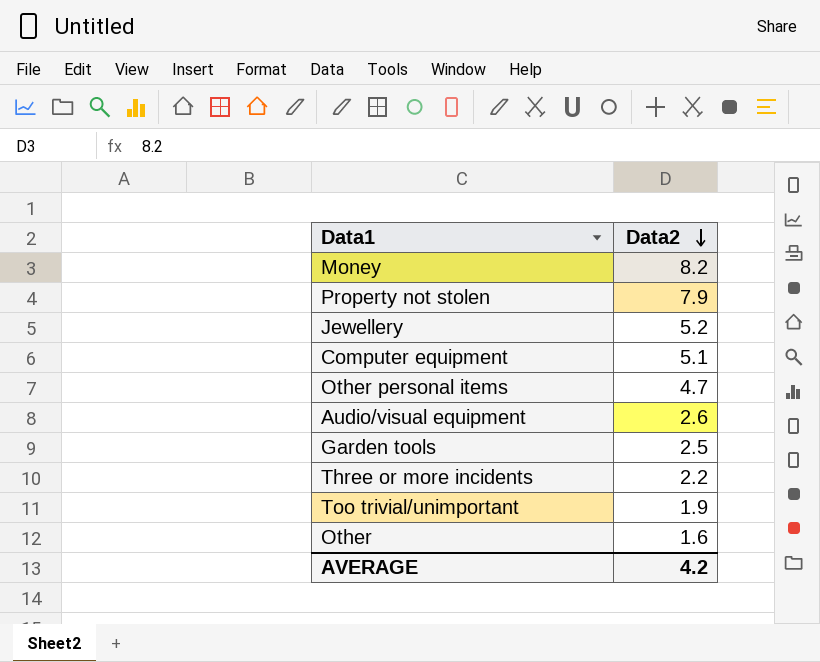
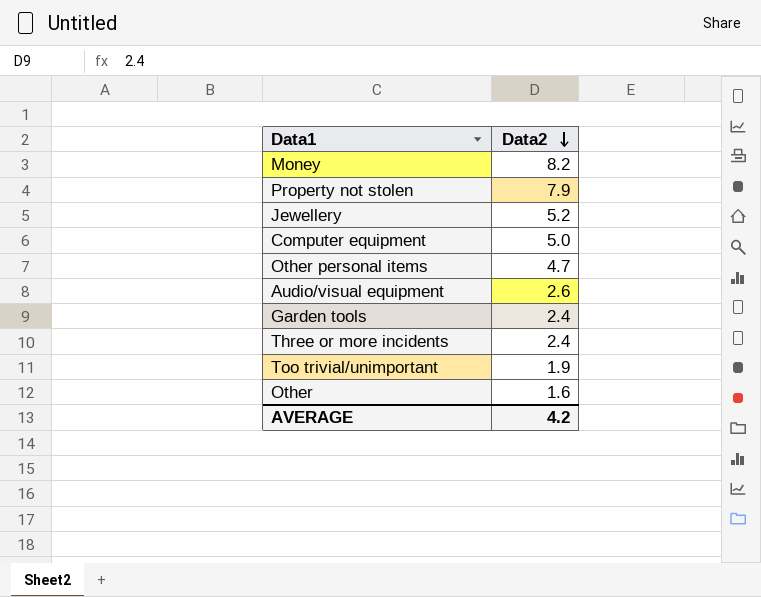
Computer equipment | Data2: 5.1 -> 5.0
Garden tools | Data2: 2.5 -> 2.4
Three or more incidents | Data2: 2.2 -> 2.4

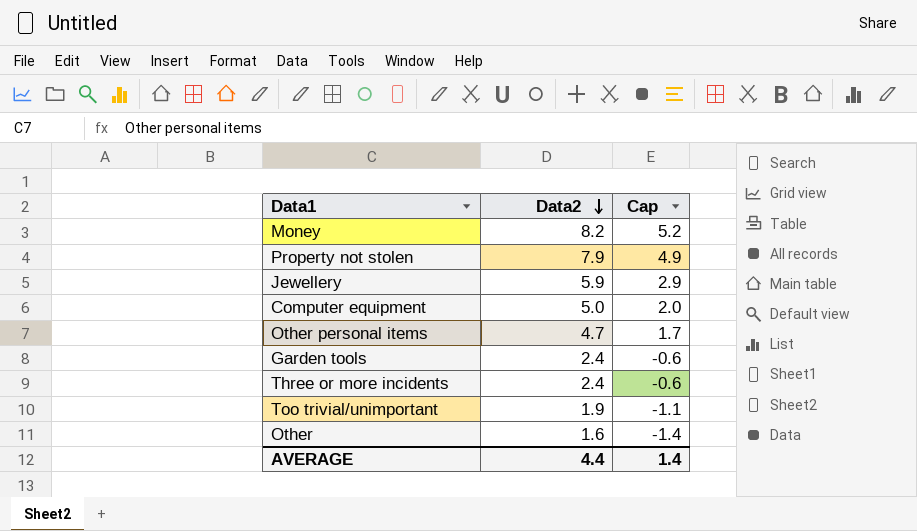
column Cap | formula: none -> [Data2] - 3
row Audio/visual equipment: 2.6 -> none
Jewellery | Data2: 5.2 -> 5.9
AVERAGE | Data2: 4.2 -> 4.4

